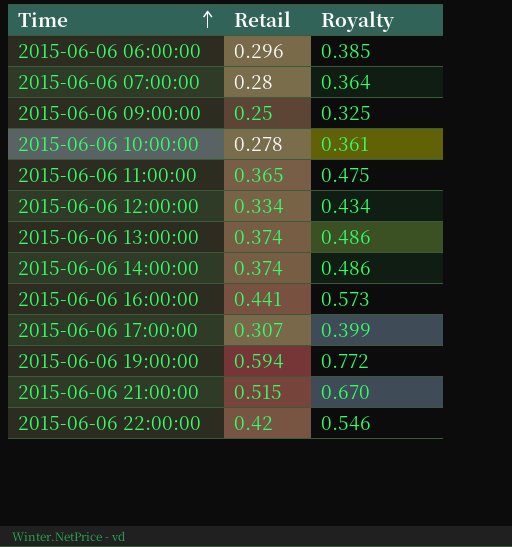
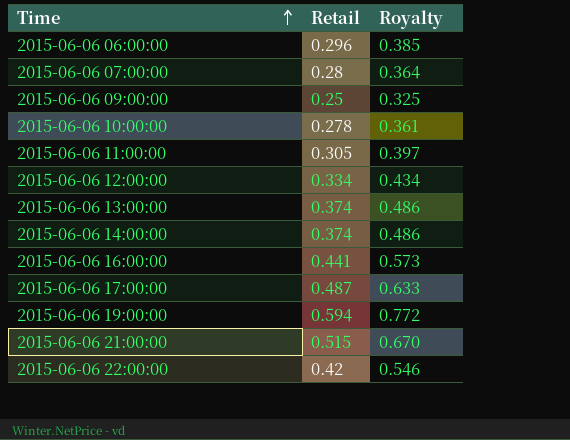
2015-06-06 11:00:00 | Retail: 0.365 -> 0.305
2015-06-06 11:00:00 | Royalty: 0.475 -> 0.397
2015-06-06 17:00:00 | Retail: 0.307 -> 0.487
2015-06-06 17:00:00 | Royalty: 0.399 -> 0.633

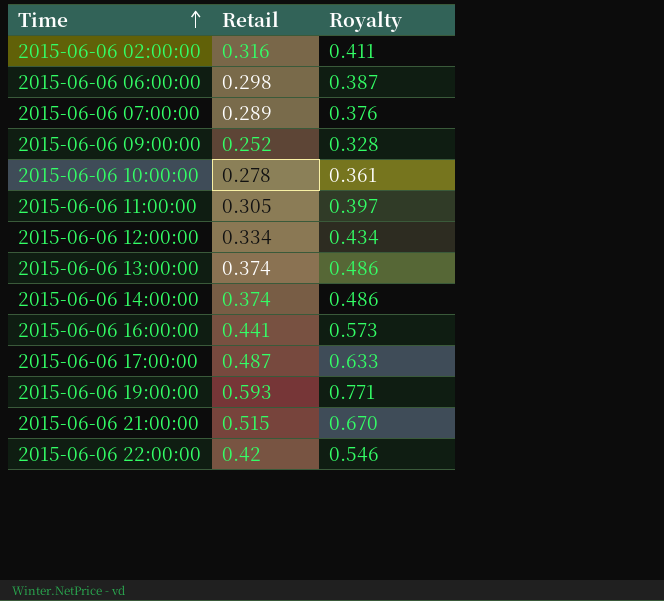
row 2015-06-06 02:00:00: none -> 0.316 | 0.411
2015-06-06 06:00:00 | Retail: 0.296 -> 0.298
2015-06-06 06:00:00 | Royalty: 0.385 -> 0.387
2015-06-06 07:00:00 | Retail: 0.28 -> 0.289
2015-06-06 07:00:00 | Royalty: 0.364 -> 0.376
2015-06-06 09:00:00 | Retail: 0.25 -> 0.252
2015-06-06 09:00:00 | Royalty: 0.325 -> 0.328
2015-06-06 19:00:00 | Retail: 0.594 -> 0.593
2015-06-06 19:00:00 | Royalty: 0.772 -> 0.771

